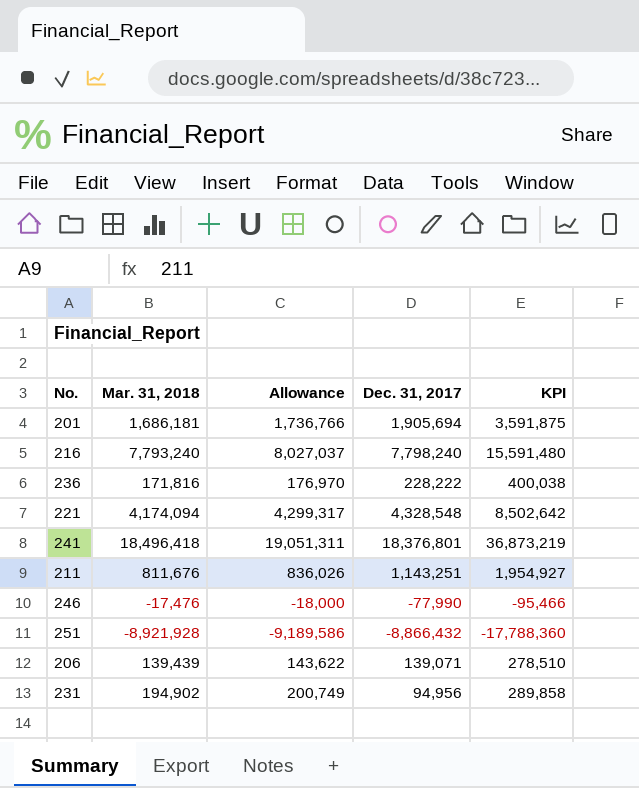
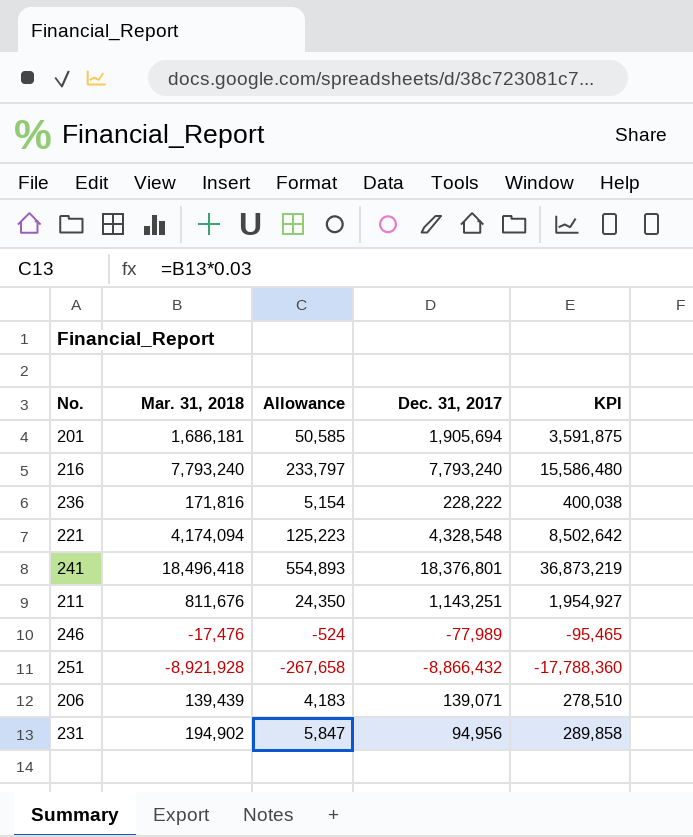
column Allowance | formula: [Mar. 31, 2018] * 1.03 -> [Mar. 31, 2018] * 0.03
216 | Dec. 31, 2017: 7,798,240 -> 7,793,240
216 | KPI: 15,591,480 -> 15,586,480
246 | Dec. 31, 2017: -77,990 -> -77,989
246 | KPI: -95,466 -> -95,465

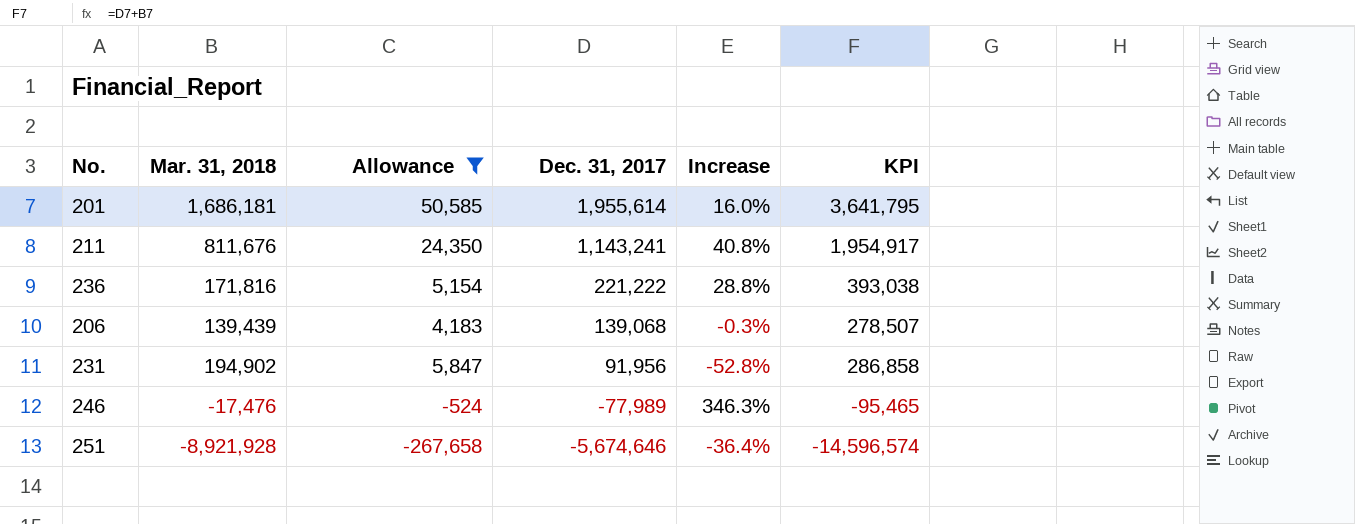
filter: none -> Allowance <= 50,585
row order: none -> Dec. 31, 2017 descending
column Increase | formula: none -> ([Dec. 31, 2017] - [Mar. 31, 2018]) / [Mar. 31, 2018]
201 | Dec. 31, 2017: 1,905,694 -> 1,955,614
201 | KPI: 3,591,875 -> 3,641,795
211 | Dec. 31, 2017: 1,143,251 -> 1,143,241
211 | KPI: 1,954,927 -> 1,954,917
236 | Dec. 31, 2017: 228,222 -> 221,222
236 | KPI: 400,038 -> 393,038
206 | Dec. 31, 2017: 139,071 -> 139,068
206 | KPI: 278,510 -> 278,507
231 | Dec. 31, 2017: 94,956 -> 91,956
231 | KPI: 289,858 -> 286,858
251 | Dec. 31, 2017: -8,866,432 -> -5,674,646
251 | KPI: -17,788,360 -> -14,596,574

